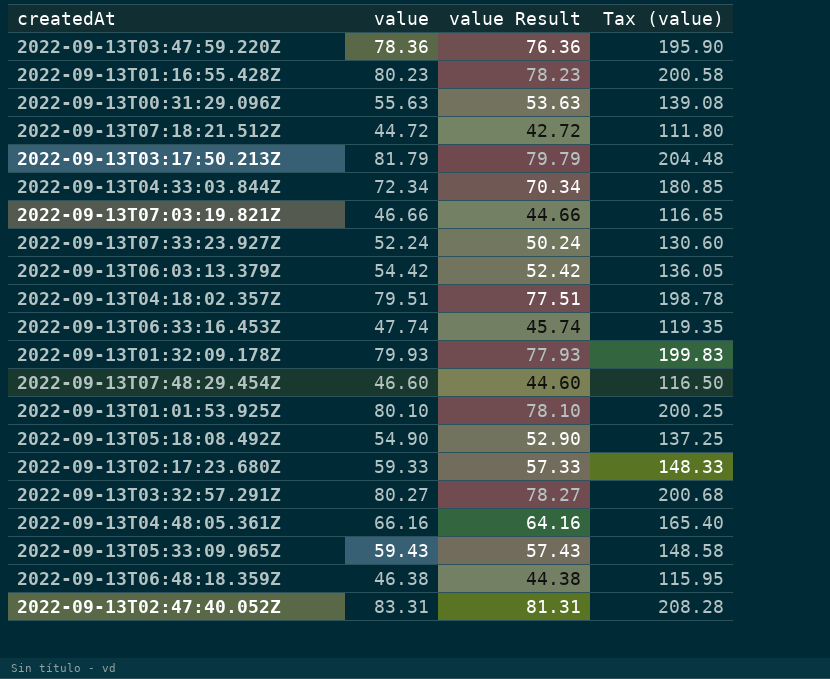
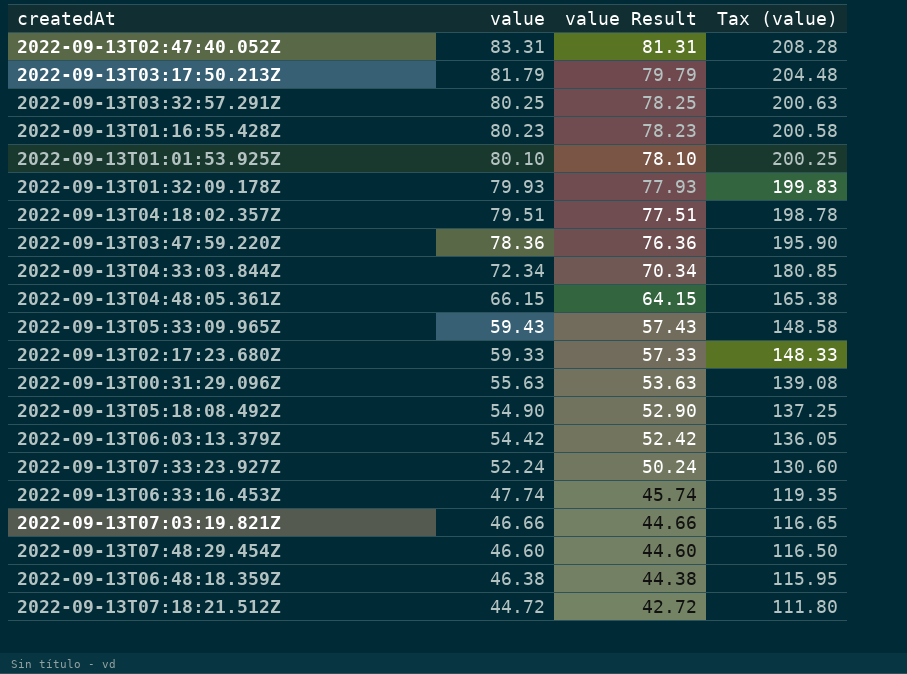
row order: none -> value descending
2022-09-13T03:32:57.291Z | value: 80.27 -> 80.25
2022-09-13T03:32:57.291Z | value Result: 78.27 -> 78.25
2022-09-13T03:32:57.291Z | Tax (value): 200.68 -> 200.63
2022-09-13T04:48:05.361Z | value: 66.16 -> 66.15
2022-09-13T04:48:05.361Z | value Result: 64.16 -> 64.15
2022-09-13T04:48:05.361Z | Tax (value): 165.40 -> 165.38

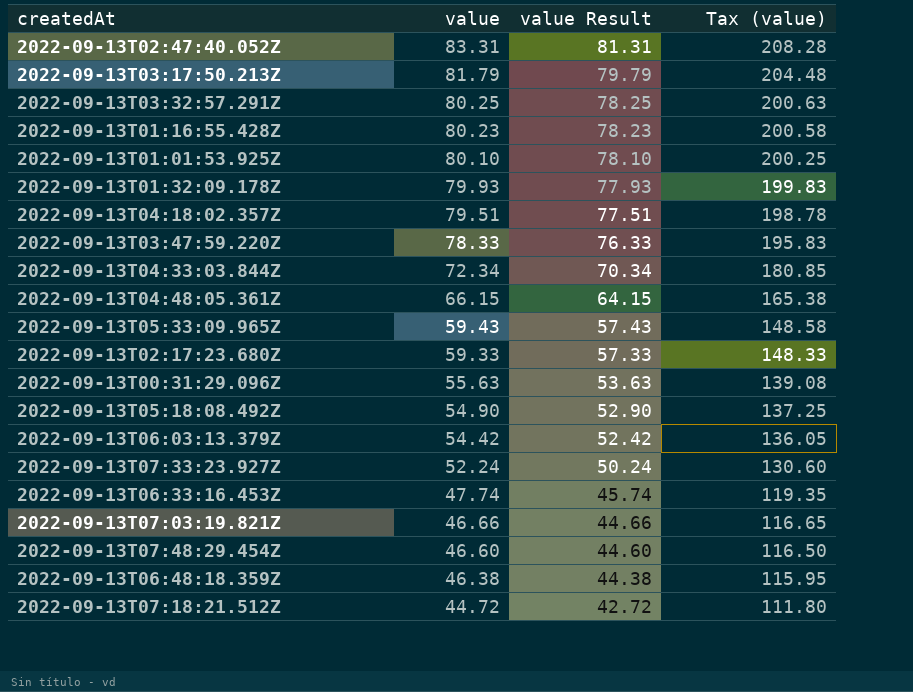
2022-09-13T03:47:59.220Z | value: 78.36 -> 78.33
2022-09-13T03:47:59.220Z | value Result: 76.36 -> 76.33
2022-09-13T03:47:59.220Z | Tax (value): 195.90 -> 195.83

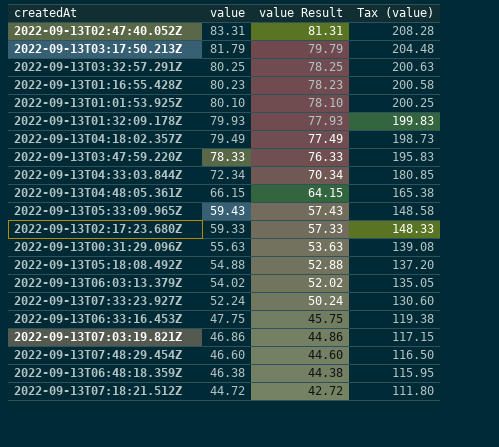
2022-09-13T04:18:02.357Z | value: 79.51 -> 79.49
2022-09-13T04:18:02.357Z | value Result: 77.51 -> 77.49
2022-09-13T04:18:02.357Z | Tax (value): 198.78 -> 198.73
2022-09-13T05:18:08.492Z | value: 54.90 -> 54.88
2022-09-13T05:18:08.492Z | value Result: 52.90 -> 52.88
2022-09-13T05:18:08.492Z | Tax (value): 137.25 -> 137.20
2022-09-13T06:03:13.379Z | value: 54.42 -> 54.02
2022-09-13T06:03:13.379Z | value Result: 52.42 -> 52.02
2022-09-13T06:03:13.379Z | Tax (value): 136.05 -> 135.05
2022-09-13T06:33:16.453Z | value: 47.74 -> 47.75
2022-09-13T06:33:16.453Z | value Result: 45.74 -> 45.75
2022-09-13T06:33:16.453Z | Tax (value): 119.35 -> 119.38
2022-09-13T07:03:19.821Z | value: 46.66 -> 46.86
2022-09-13T07:03:19.821Z | value Result: 44.66 -> 44.86
2022-09-13T07:03:19.821Z | Tax (value): 116.65 -> 117.15

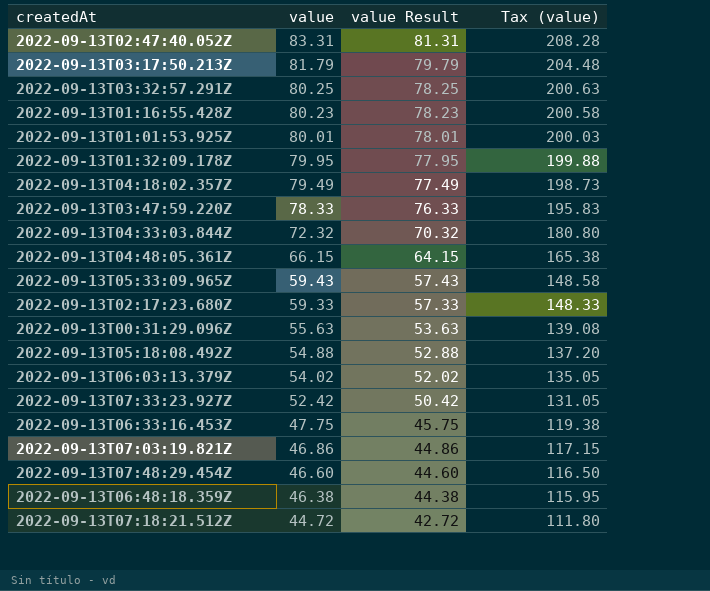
2022-09-13T01:01:53.925Z | value: 80.10 -> 80.01
2022-09-13T01:01:53.925Z | value Result: 78.10 -> 78.01
2022-09-13T01:01:53.925Z | Tax (value): 200.25 -> 200.03
2022-09-13T01:32:09.178Z | value: 79.93 -> 79.95
2022-09-13T01:32:09.178Z | value Result: 77.93 -> 77.95
2022-09-13T01:32:09.178Z | Tax (value): 199.83 -> 199.88
2022-09-13T04:33:03.844Z | value: 72.34 -> 72.32
2022-09-13T04:33:03.844Z | value Result: 70.34 -> 70.32
2022-09-13T04:33:03.844Z | Tax (value): 180.85 -> 180.80
2022-09-13T07:33:23.927Z | value: 52.24 -> 52.42
2022-09-13T07:33:23.927Z | value Result: 50.24 -> 50.42
2022-09-13T07:33:23.927Z | Tax (value): 130.60 -> 131.05

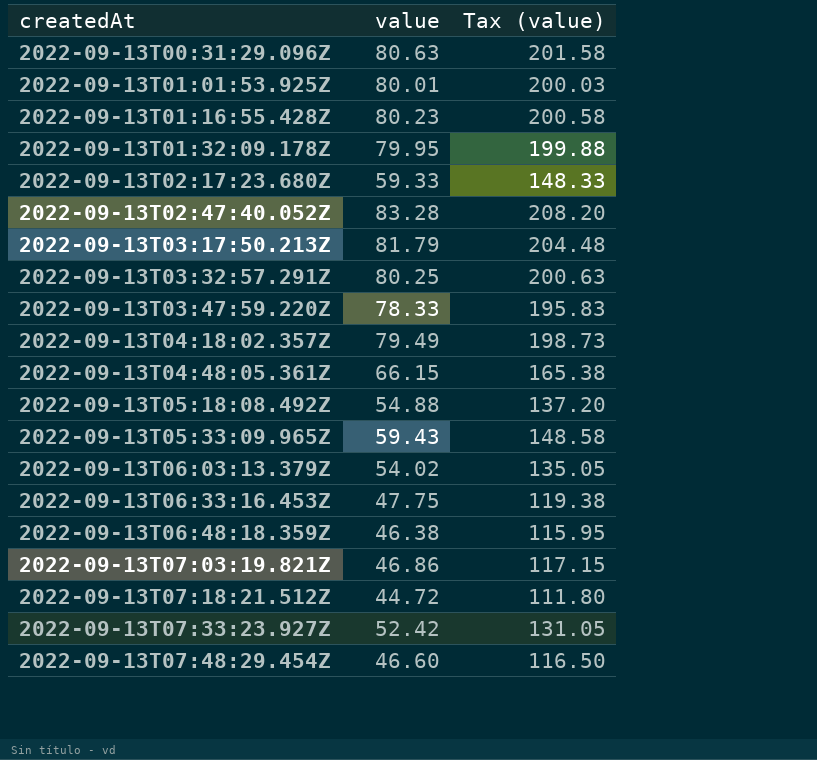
row order: value descending -> createdAt ascending
column value Result | formula: [value] - 2 -> none
row 2022-09-13T04:33:03.844Z: 72.32 | 70.32 | 180.80 -> none
2022-09-13T00:31:29.096Z | value: 55.63 -> 80.63
2022-09-13T00:31:29.096Z | Tax (value): 139.08 -> 201.58
2022-09-13T02:47:40.052Z | value: 83.31 -> 83.28
2022-09-13T02:47:40.052Z | Tax (value): 208.28 -> 208.20

